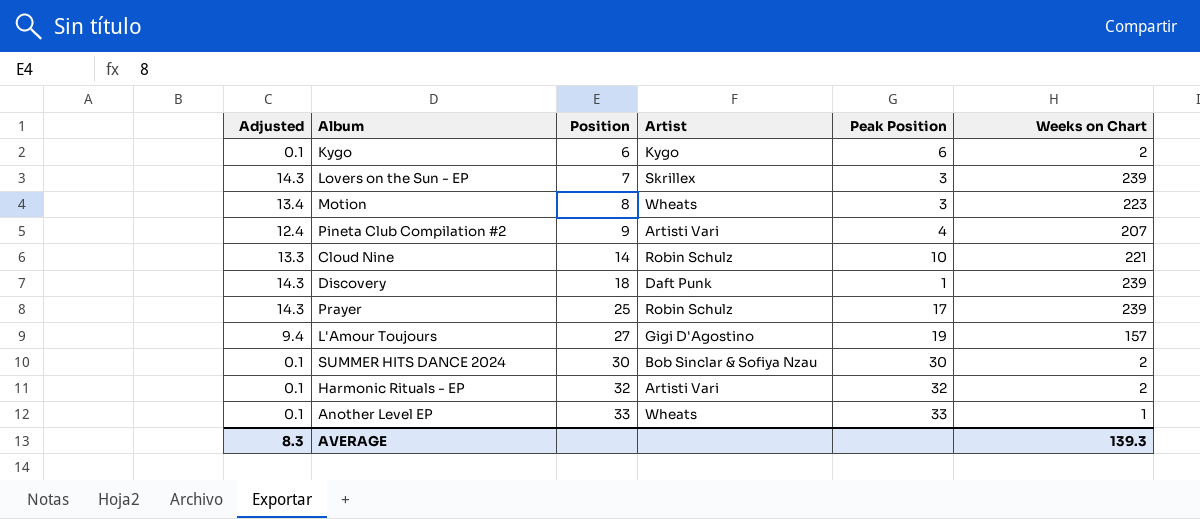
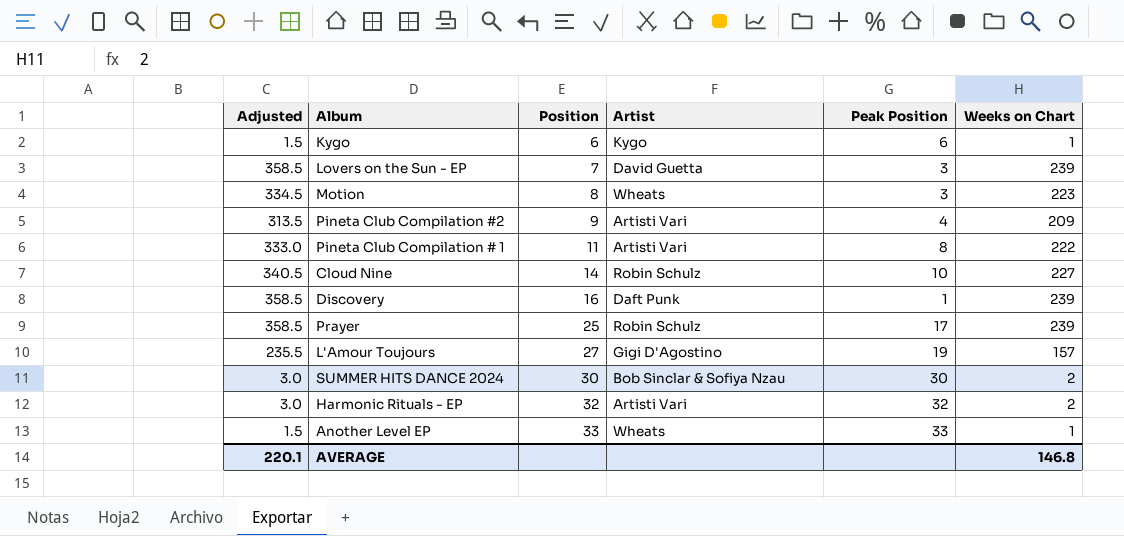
column Adjusted | formula: [Weeks on Chart] * 0.06 -> [Weeks on Chart] * 1.5
Kygo | Weeks on Chart: 2 -> 1
Lovers on the Sun - EP | Artist: Skrillex -> David Guetta
Pineta Club Compilation #2 | Weeks on Chart: 207 -> 209
row Pineta Club Compilation # 1: none -> 333.0 | 11 | Artisti Vari | 8 | 222
Cloud Nine | Weeks on Chart: 221 -> 227
Discovery | Position: 18 -> 16
AVERAGE | Adjusted: 8.3 -> 220.1
AVERAGE | Weeks on Chart: 139.3 -> 146.8

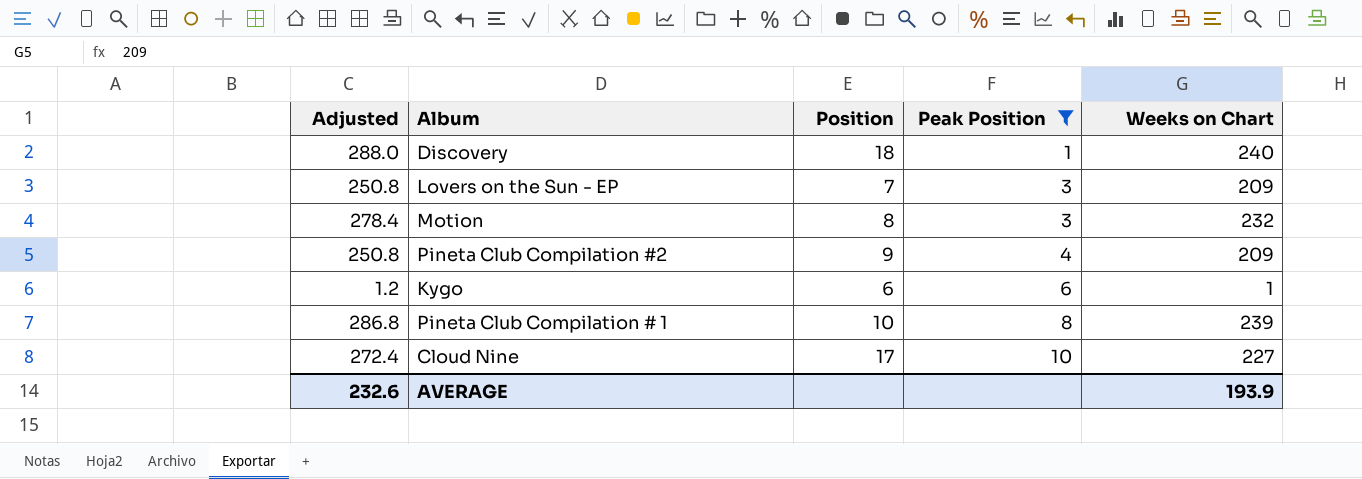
filter: none -> Peak Position <= 10
row order: Position ascending -> Peak Position ascending
column Artist | position: 4 -> none
column Adjusted | formula: [Weeks on Chart] * 1.5 -> [Weeks on Chart] * 1.2
Discovery | Position: 16 -> 18
Discovery | Weeks on Chart: 239 -> 240
Lovers on the Sun - EP | Weeks on Chart: 239 -> 209
Motion | Weeks on Chart: 223 -> 232
Pineta Club Compilation # 1 | Position: 11 -> 10
Pineta Club Compilation # 1 | Weeks on Chart: 222 -> 239
Cloud Nine | Position: 14 -> 17
AVERAGE | Adjusted: 220.1 -> 232.6
AVERAGE | Weeks on Chart: 146.8 -> 193.9

